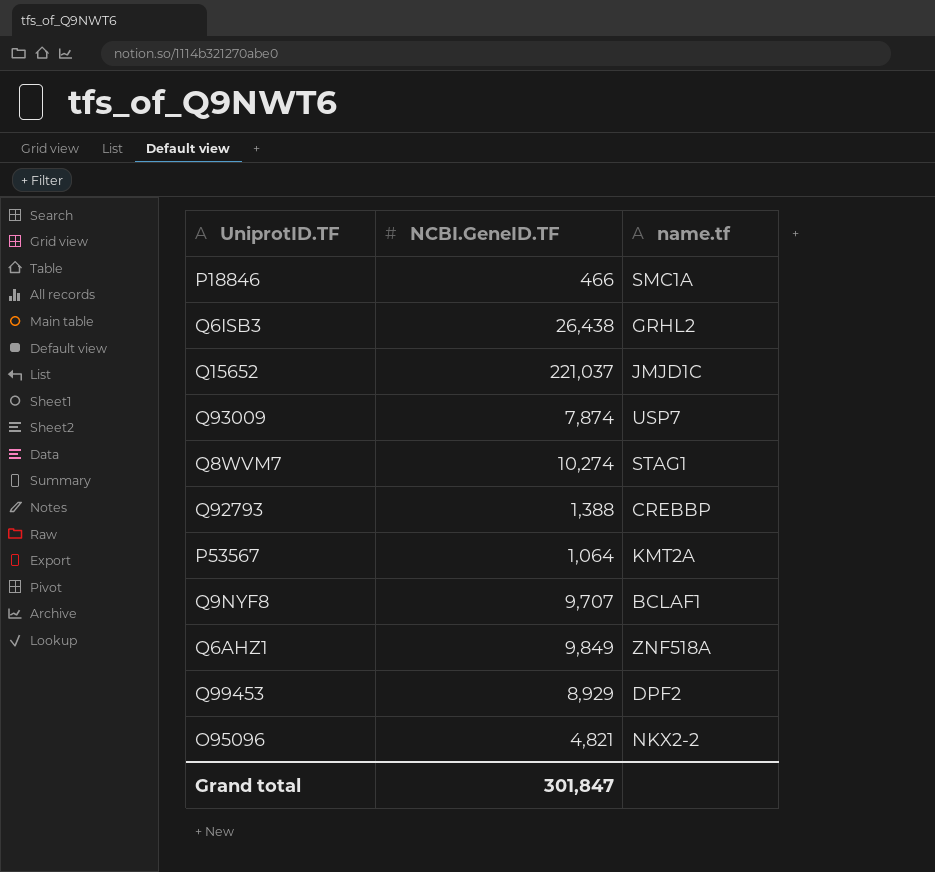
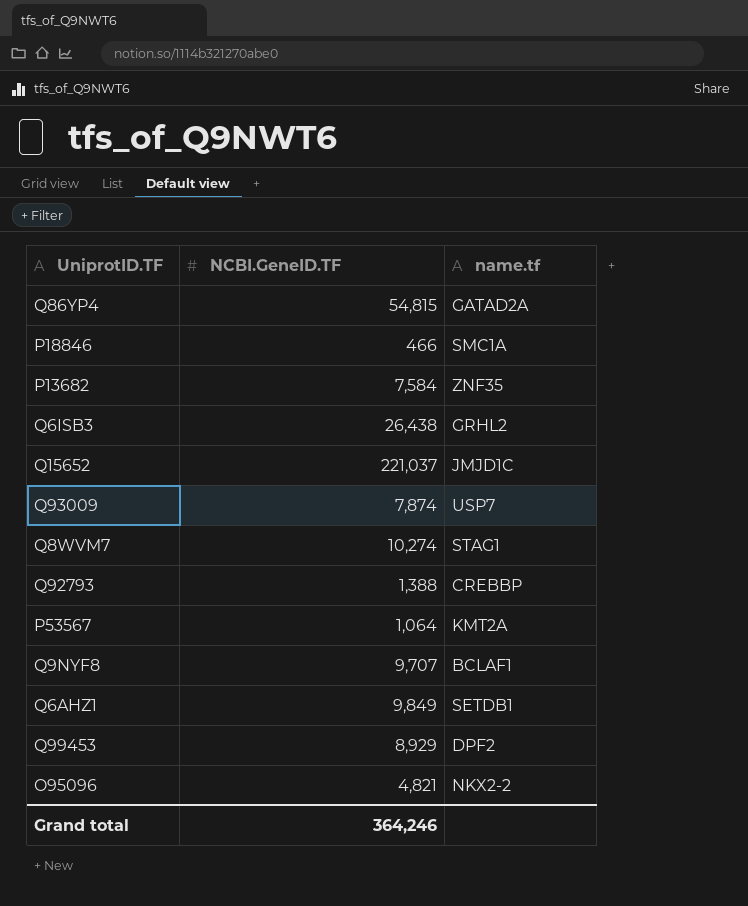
row Q86YP4: none -> 54,815 | GATAD2A
row P13682: none -> 7,584 | ZNF35
Q6AHZ1 | name.tf: ZNF518A -> SETDB1
Grand total | NCBI.GeneID.TF: 301,847 -> 364,246

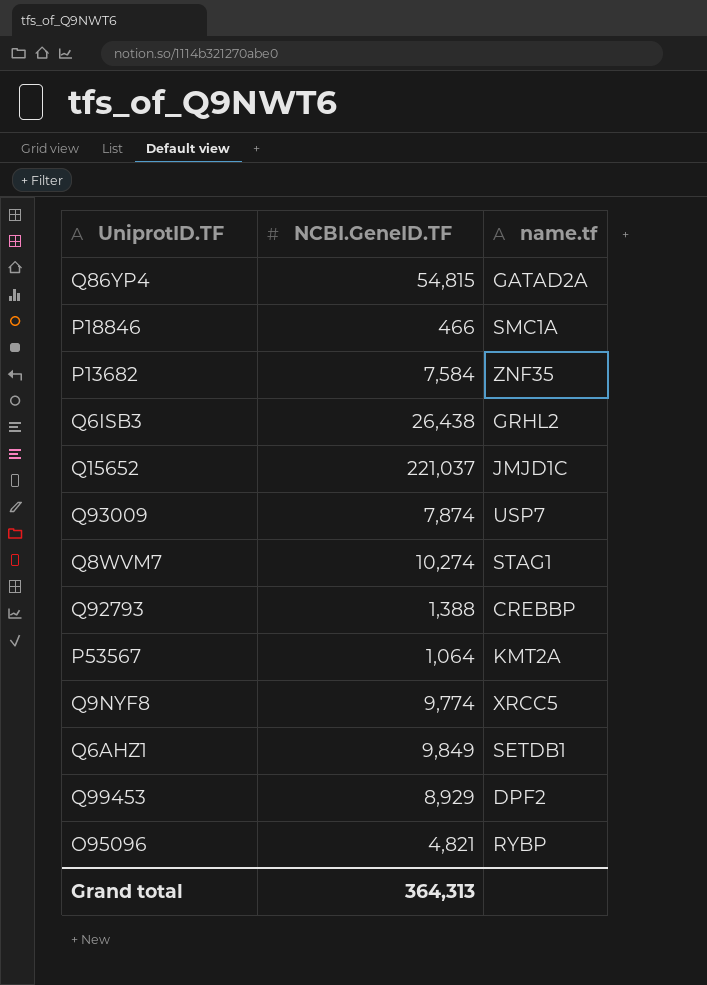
Q9NYF8 | NCBI.GeneID.TF: 9,707 -> 9,774
Q9NYF8 | name.tf: BCLAF1 -> XRCC5
O95096 | name.tf: NKX2-2 -> RYBP
Grand total | NCBI.GeneID.TF: 364,246 -> 364,313

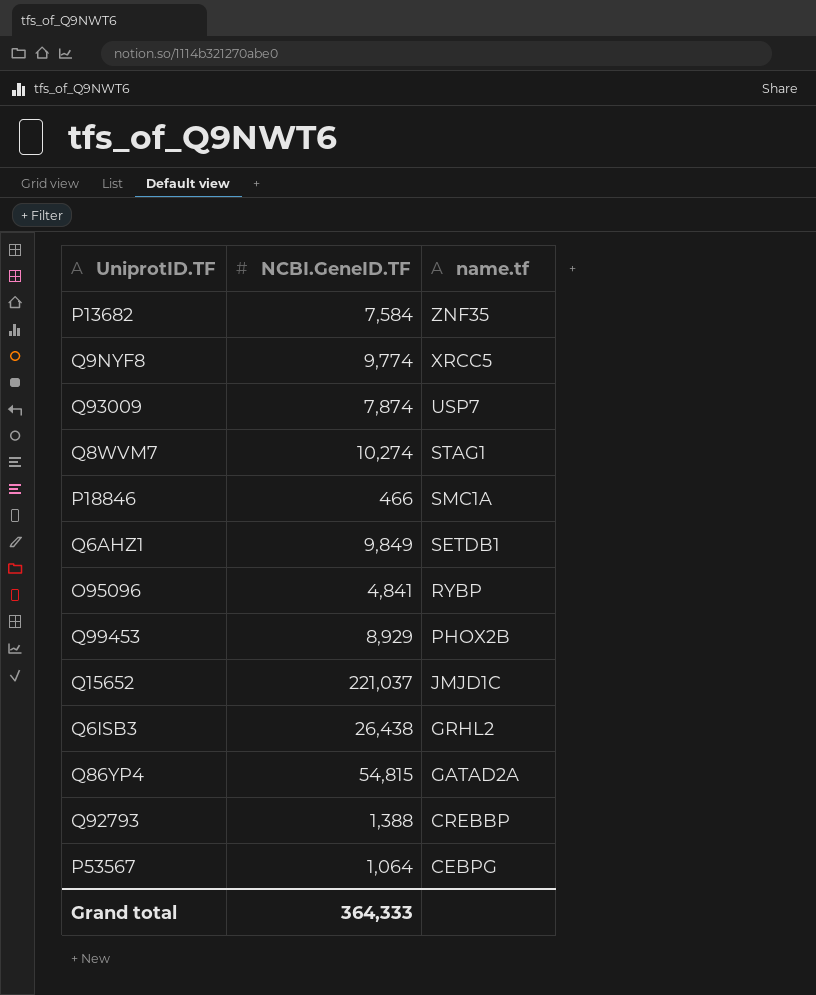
row order: none -> name.tf descending
O95096 | NCBI.GeneID.TF: 4,821 -> 4,841
Q99453 | name.tf: DPF2 -> PHOX2B
P53567 | name.tf: KMT2A -> CEBPG
Grand total | NCBI.GeneID.TF: 364,313 -> 364,333

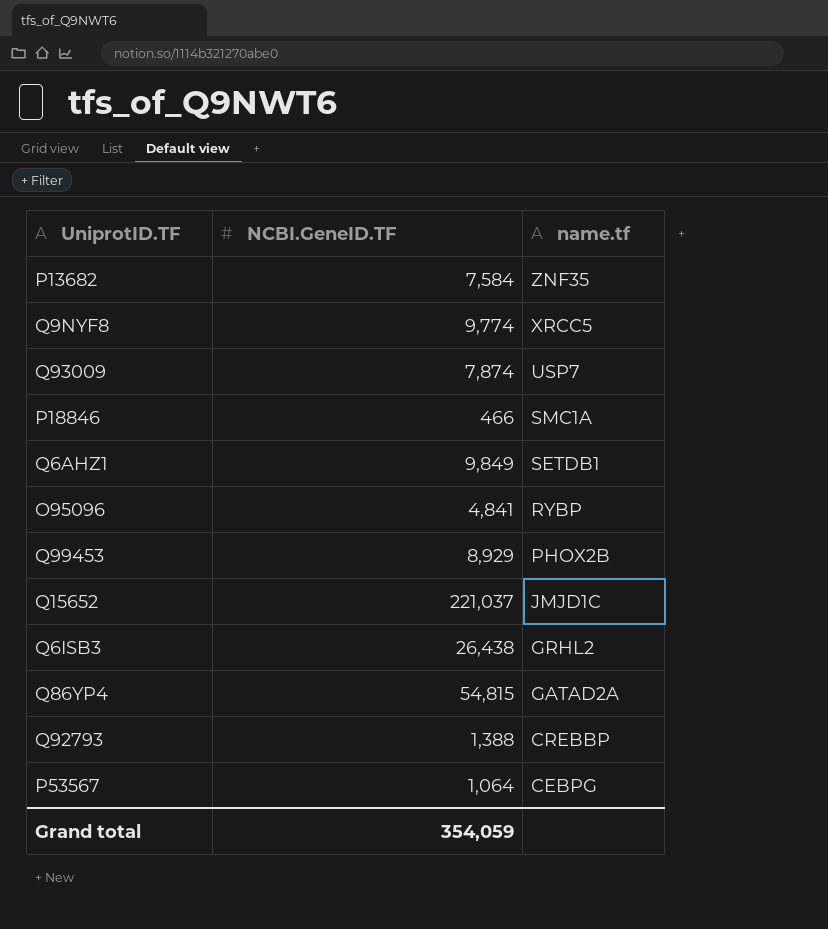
row Q8WVM7: 10,274 | STAG1 -> none
Grand total | NCBI.GeneID.TF: 364,333 -> 354,059

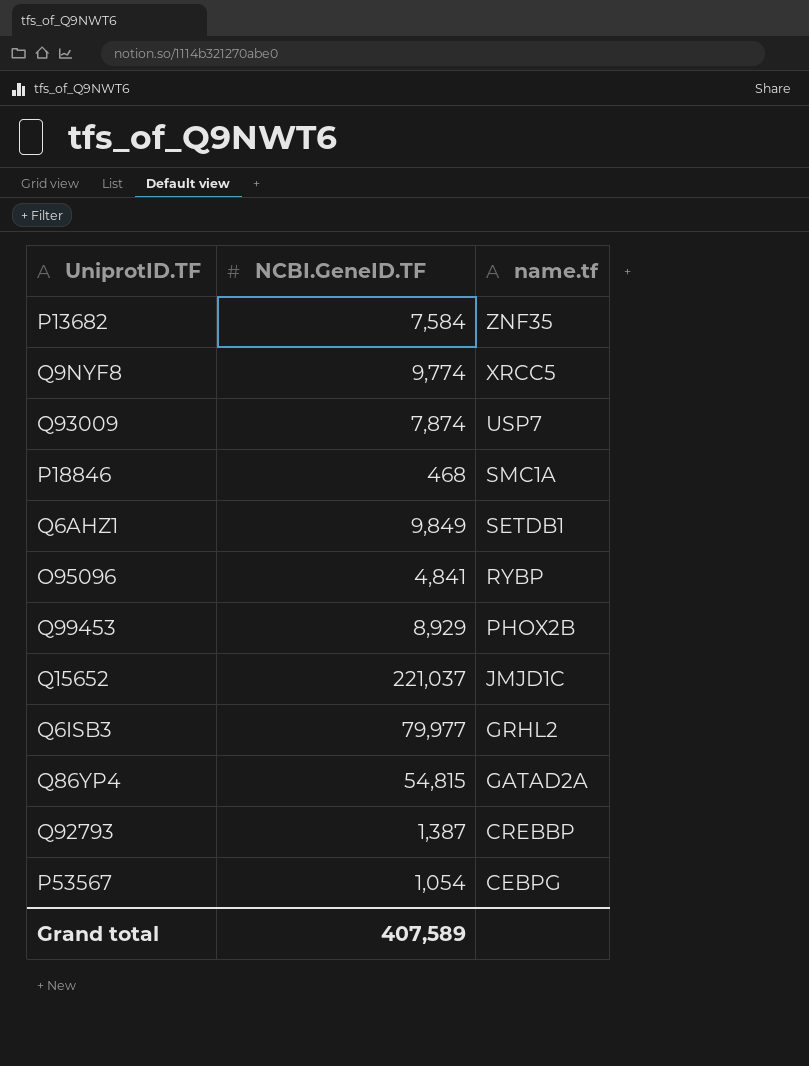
P18846 | NCBI.GeneID.TF: 466 -> 468
Q6ISB3 | NCBI.GeneID.TF: 26,438 -> 79,977
Q92793 | NCBI.GeneID.TF: 1,388 -> 1,387
P53567 | NCBI.GeneID.TF: 1,064 -> 1,054
Grand total | NCBI.GeneID.TF: 354,059 -> 407,589

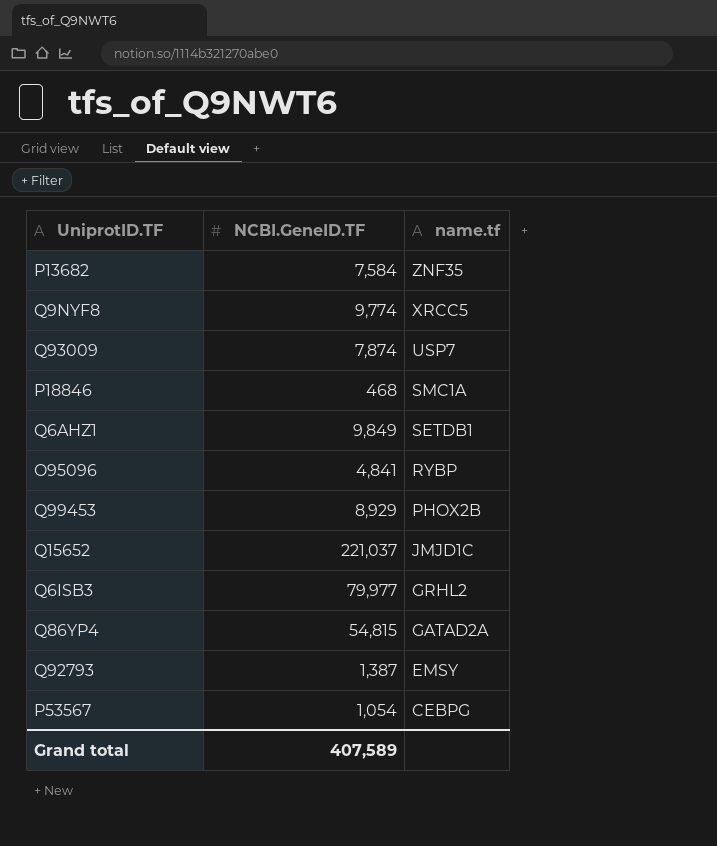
Q92793 | name.tf: CREBBP -> EMSY

